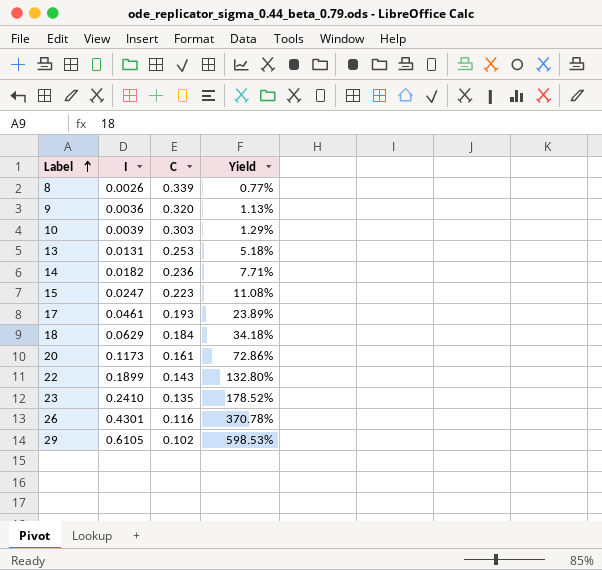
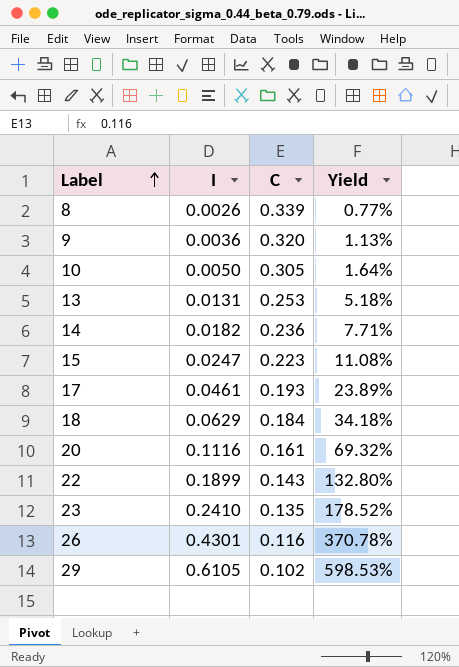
10 | I: 0.0039 -> 0.0050
10 | C: 0.303 -> 0.305
10 | Yield: 1.29% -> 1.64%
20 | I: 0.1173 -> 0.1116
20 | Yield: 72.86% -> 69.32%

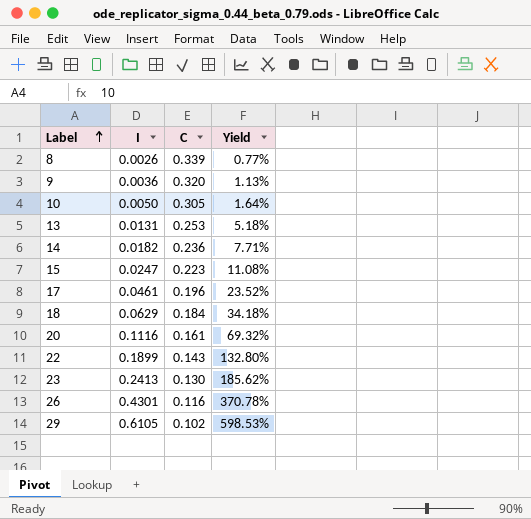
17 | C: 0.193 -> 0.196
17 | Yield: 23.89% -> 23.52%
23 | I: 0.2410 -> 0.2413
23 | C: 0.135 -> 0.130
23 | Yield: 178.52% -> 185.62%

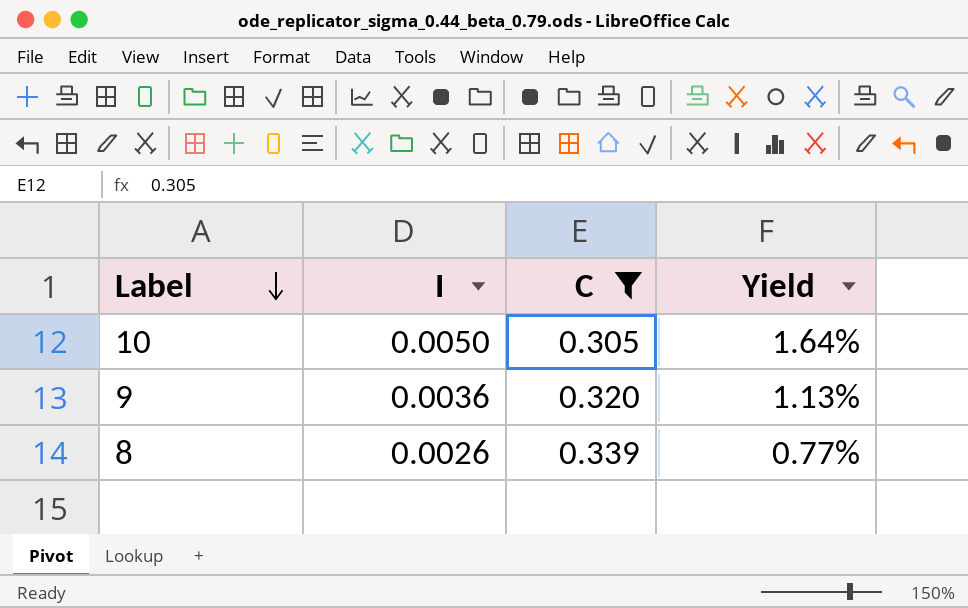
filter: none -> C >= 0.305
row order: Label ascending -> Label descending

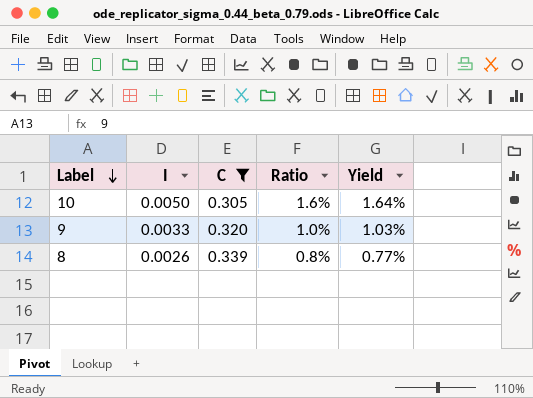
column Ratio | formula: none -> [I] / [C]
9 | I: 0.0036 -> 0.0033
9 | Yield: 1.13% -> 1.03%

